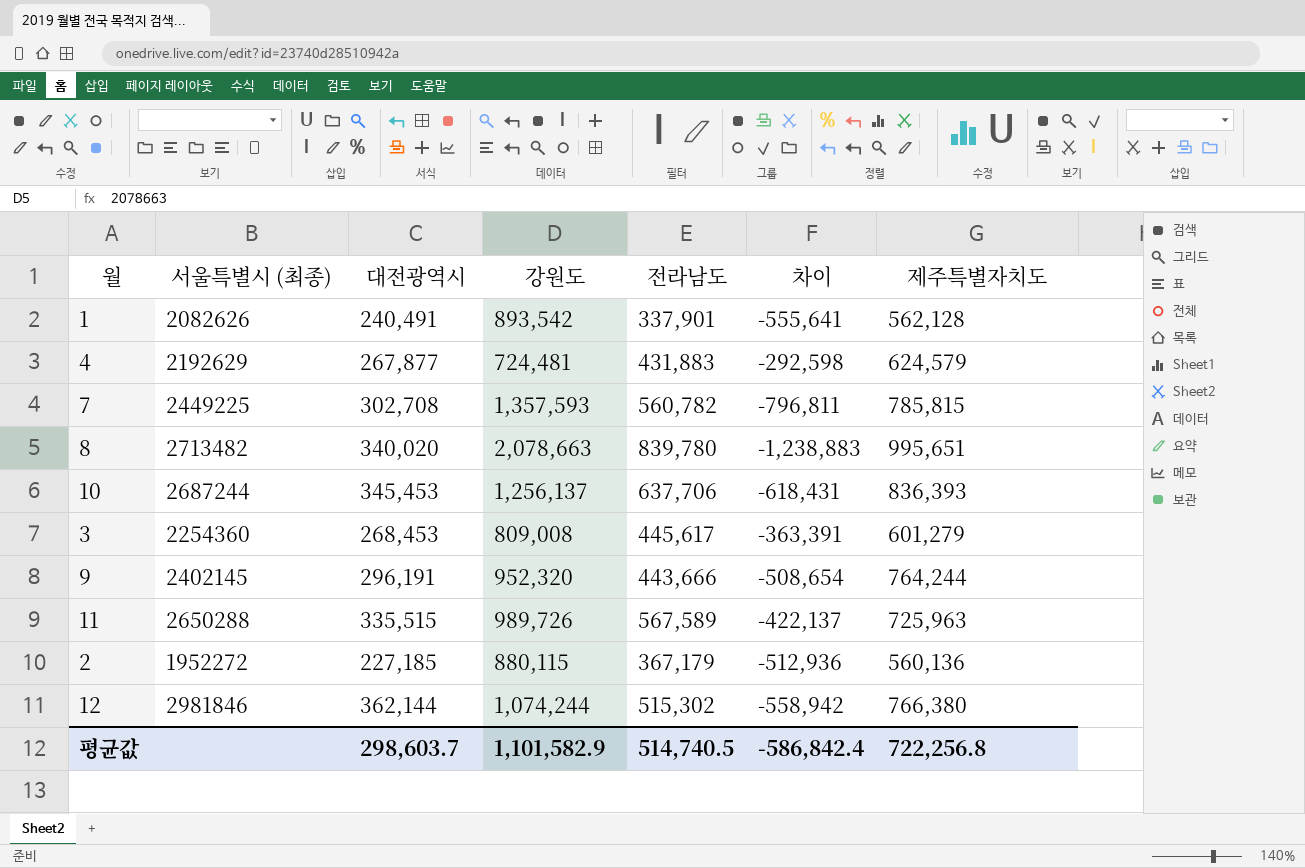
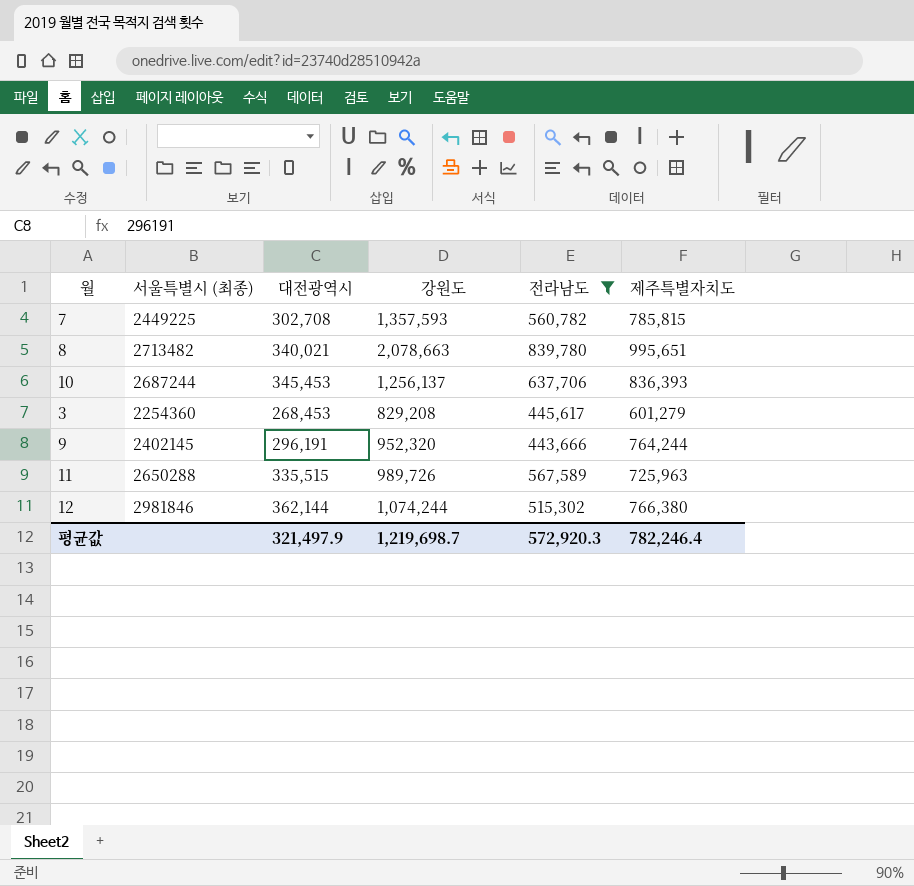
filter: none -> 전라남도 >= 443,666
column 차이 | formula: [전라남도] - [강원도] -> none
8 | 대전광역시: 340,020 -> 340,021
3 | 강원도: 809,008 -> 829,208
평균값 | 대전광역시: 298,603.7 -> 321,497.9
평균값 | 강원도: 1,101,582.9 -> 1,219,698.7
평균값 | 전라남도: 514,740.5 -> 572,920.3
평균값 | 제주특별자치도: 722,256.8 -> 782,246.4

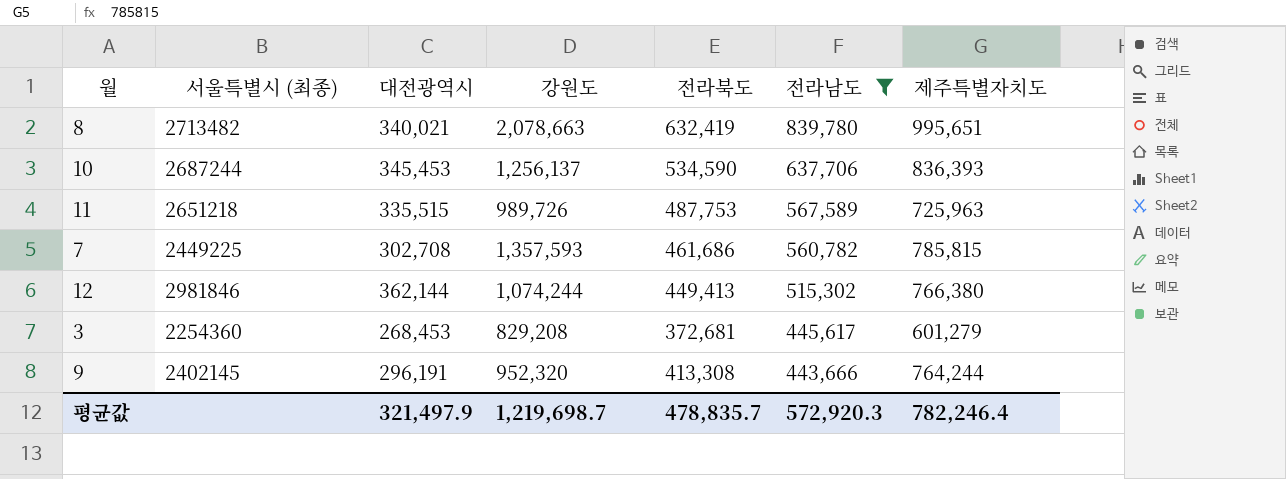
row order: none -> 전라남도 descending
column 전라북도 | position: none -> 5
11 | 서울특별시 (최종): 2650288 -> 2651218

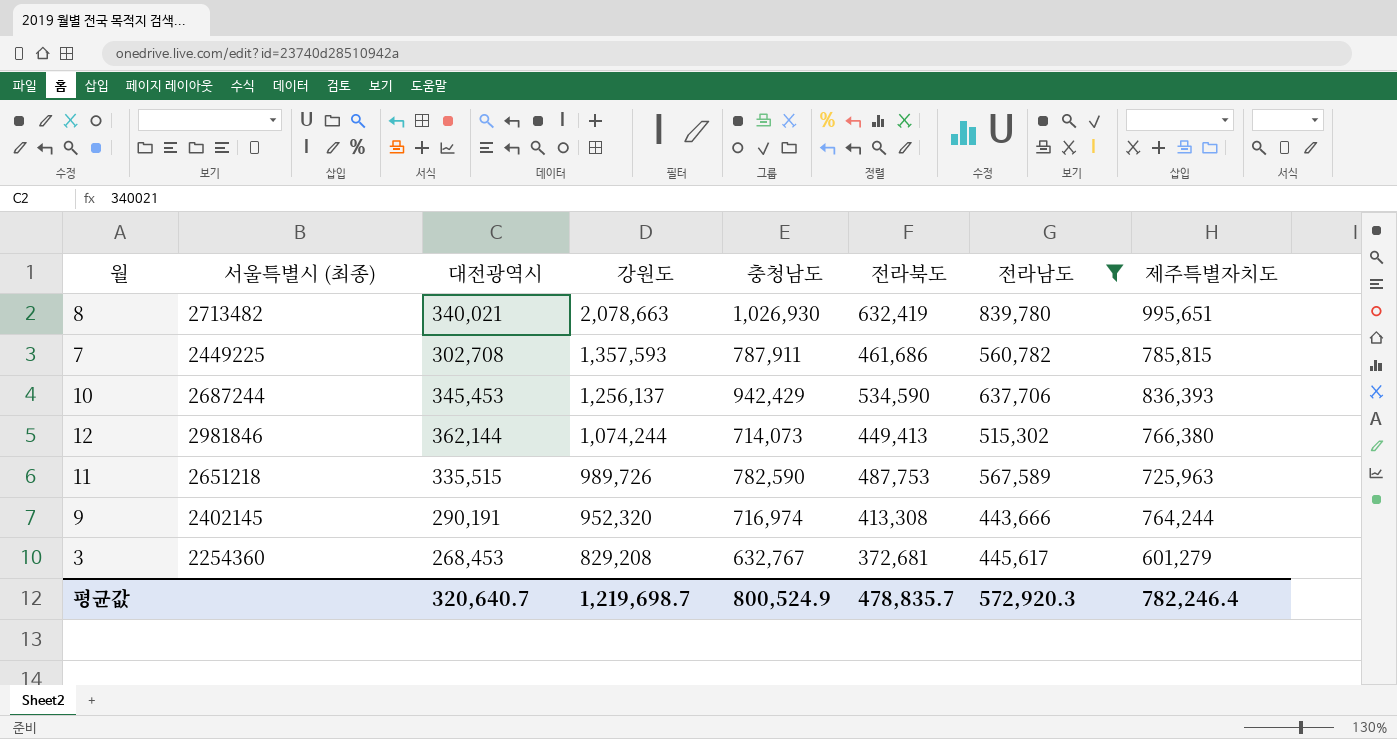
row order: 전라남도 descending -> 강원도 descending
column 충청남도 | position: none -> 5
9 | 대전광역시: 296,191 -> 290,191
평균값 | 대전광역시: 321,497.9 -> 320,640.7

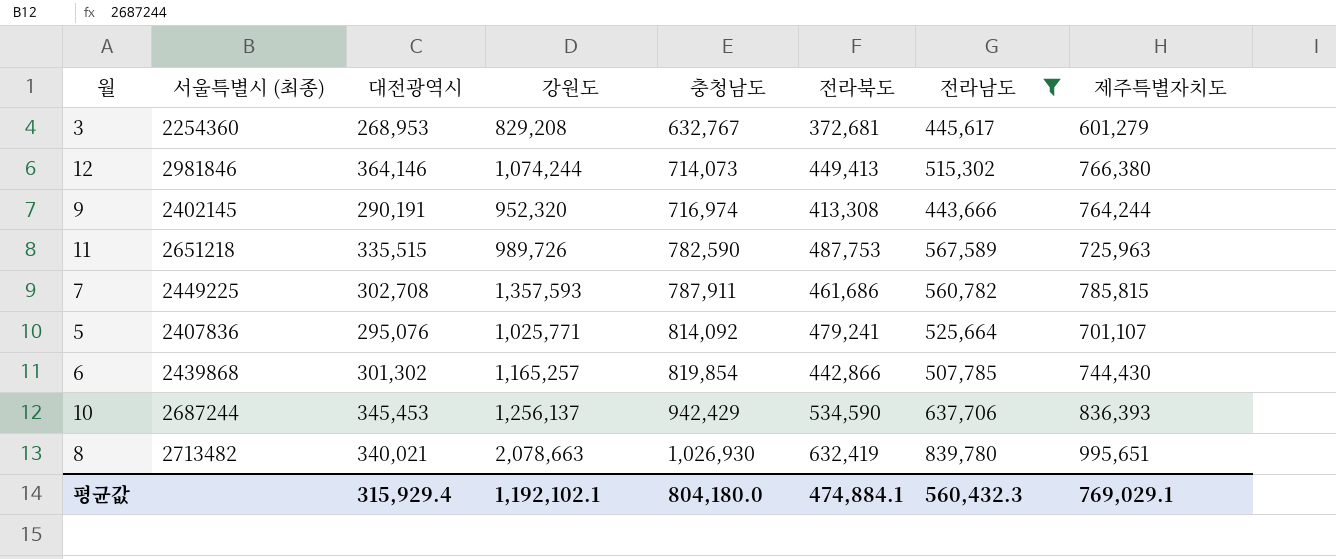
row order: 강원도 descending -> 충청남도 ascending
3 | 대전광역시: 268,453 -> 268,953
12 | 대전광역시: 362,144 -> 364,146
row 5: none -> 2407836 | 295,076 | 1,025,771 | 814,092 | 479,241 | 525,664 | 701,107
row 6: none -> 2439868 | 301,302 | 1,165,257 | 819,854 | 442,866 | 507,785 | 744,430
평균값 | 대전광역시: 320,640.7 -> 315,929.4
평균값 | 강원도: 1,219,698.7 -> 1,192,102.1
평균값 | 충청남도: 800,524.9 -> 804,180.0
평균값 | 전라북도: 478,835.7 -> 474,884.1
평균값 | 전라남도: 572,920.3 -> 560,432.3
평균값 | 제주특별자치도: 782,246.4 -> 769,029.1

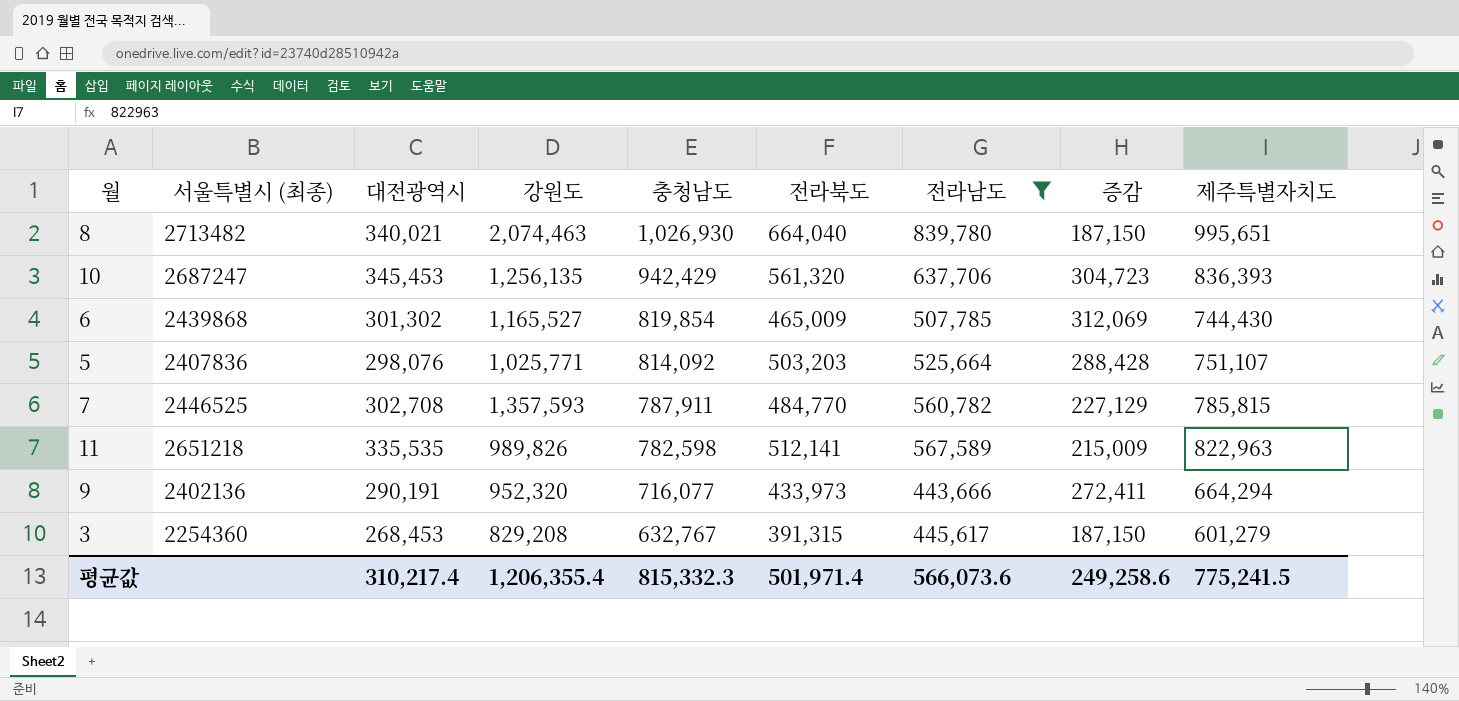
row order: 충청남도 ascending -> 충청남도 descending
column 증감 | formula: none -> [충청남도] - [전라남도]
row 12: 2981846 | 364,146 | 1,074,244 | 714,073 | 449,413 | 515,302 | 766,380 -> none
8 | 강원도: 2,078,663 -> 2,074,463
8 | 전라북도: 632,419 -> 664,040
10 | 서울특별시 (최종): 2687244 -> 2687247
10 | 강원도: 1,256,137 -> 1,256,135
10 | 전라북도: 534,590 -> 561,320
6 | 강원도: 1,165,257 -> 1,165,527
6 | 전라북도: 442,866 -> 465,009
5 | 대전광역시: 295,076 -> 298,076
5 | 전라북도: 479,241 -> 503,203
5 | 제주특별자치도: 701,107 -> 751,107
7 | 서울특별시 (최종): 2449225 -> 2446525
7 | 전라북도: 461,686 -> 484,770
11 | 대전광역시: 335,515 -> 335,535
11 | 강원도: 989,726 -> 989,826
11 | 충청남도: 782,590 -> 782,598
11 | 전라북도: 487,753 -> 512,141
11 | 제주특별자치도: 725,963 -> 822,963
9 | 서울특별시 (최종): 2402145 -> 2402136
9 | 충청남도: 716,974 -> 716,077
9 | 전라북도: 413,308 -> 433,973
9 | 제주특별자치도: 764,244 -> 664,294
3 | 대전광역시: 268,953 -> 268,453
3 | 전라북도: 372,681 -> 391,315
평균값 | 대전광역시: 315,929.4 -> 310,217.4
평균값 | 강원도: 1,192,102.1 -> 1,206,355.4
평균값 | 충청남도: 804,180.0 -> 815,332.3
평균값 | 전라북도: 474,884.1 -> 501,971.4
평균값 | 전라남도: 560,432.3 -> 566,073.6
평균값 | 제주특별자치도: 769,029.1 -> 775,241.5

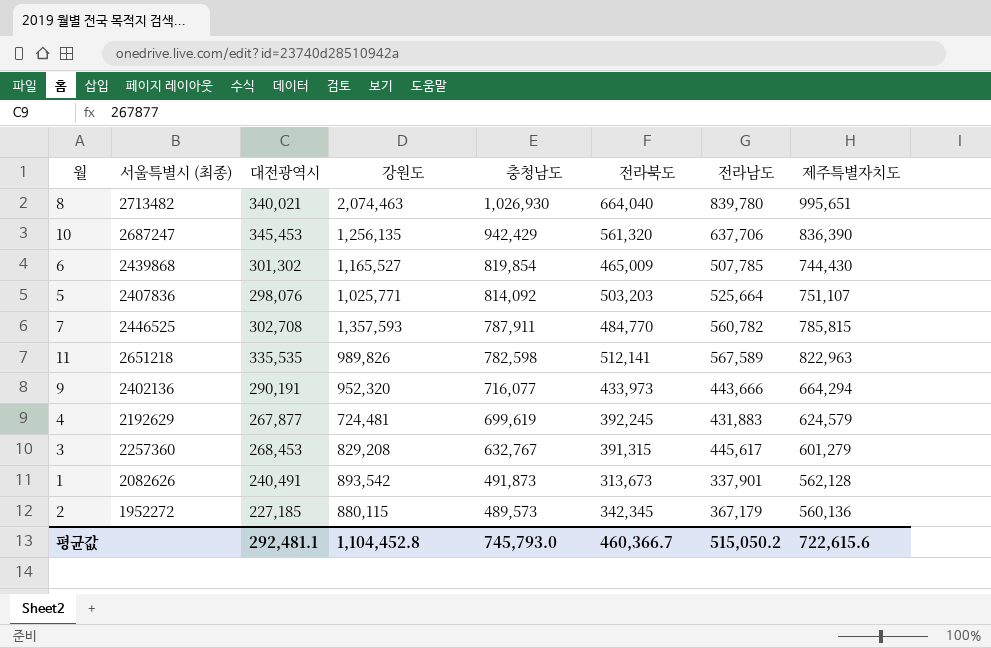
filter: 전라남도 >= 443,666 -> none
column 증감 | formula: [충청남도] - [전라남도] -> none
10 | 제주특별자치도: 836,393 -> 836,390
3 | 서울특별시 (최종): 2254360 -> 2257360
평균값 | 대전광역시: 310,217.4 -> 292,481.1
평균값 | 강원도: 1,206,355.4 -> 1,104,452.8
평균값 | 충청남도: 815,332.3 -> 745,793.0
평균값 | 전라북도: 501,971.4 -> 460,366.7
평균값 | 전라남도: 566,073.6 -> 515,050.2
평균값 | 제주특별자치도: 775,241.5 -> 722,615.6

